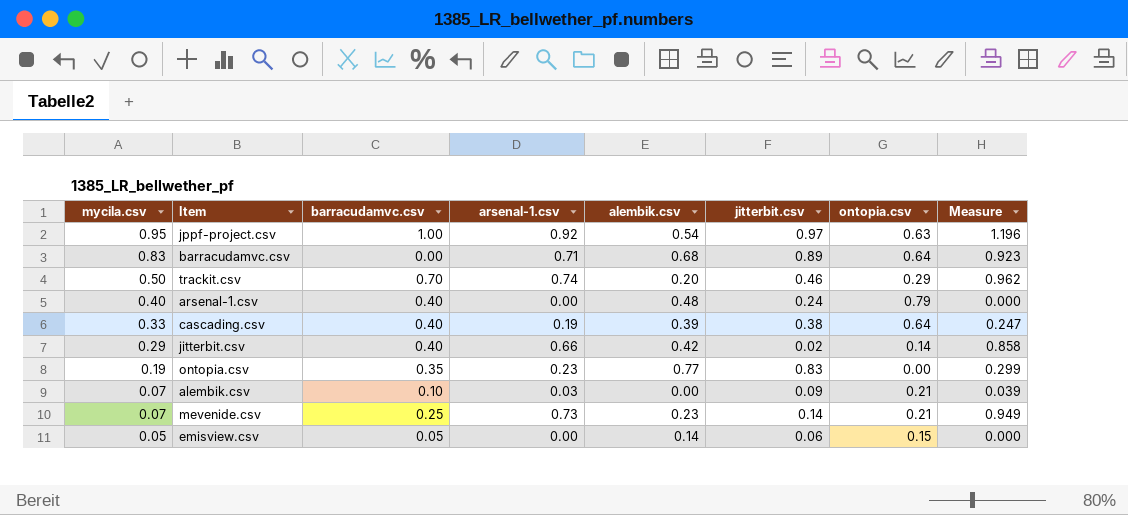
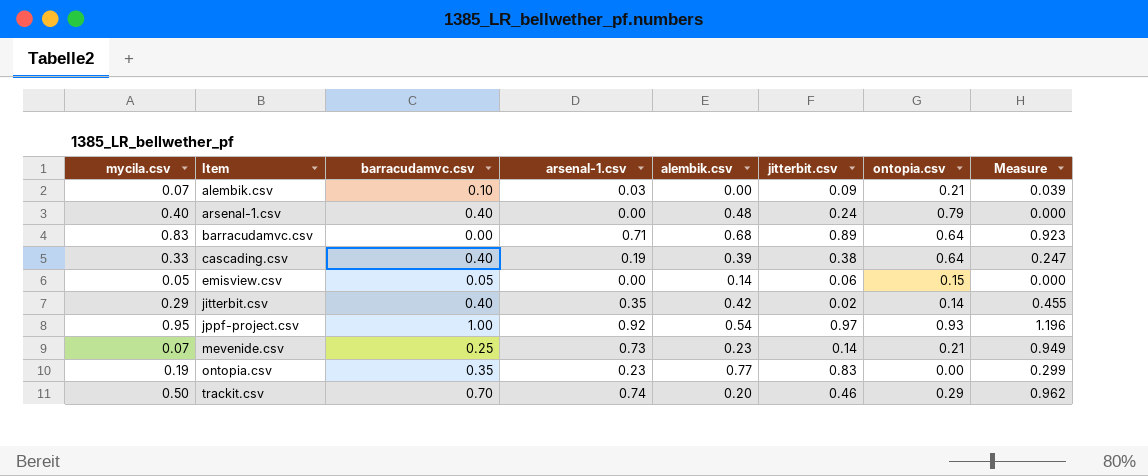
row order: mycila.csv descending -> Item ascending
jitterbit.csv | arsenal-1.csv: 0.66 -> 0.35
jitterbit.csv | Measure: 0.858 -> 0.455
jppf-project.csv | ontopia.csv: 0.63 -> 0.93

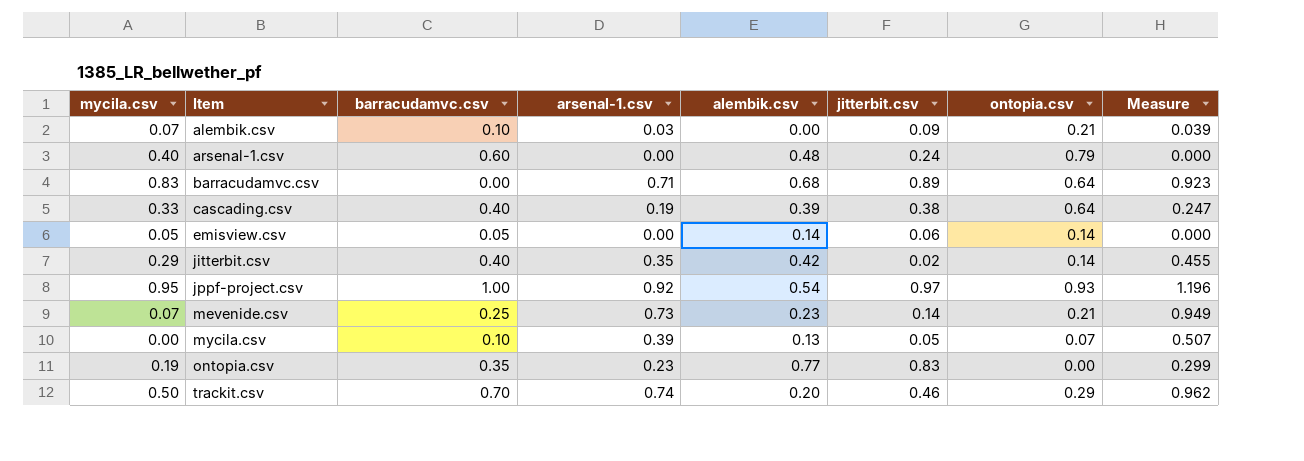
arsenal-1.csv | barracudamvc.csv: 0.40 -> 0.60
emisview.csv | ontopia.csv: 0.15 -> 0.14
row mycila.csv: none -> 0.00 | 0.10 | 0.39 | 0.13 | 0.05 | 0.07 | 0.507

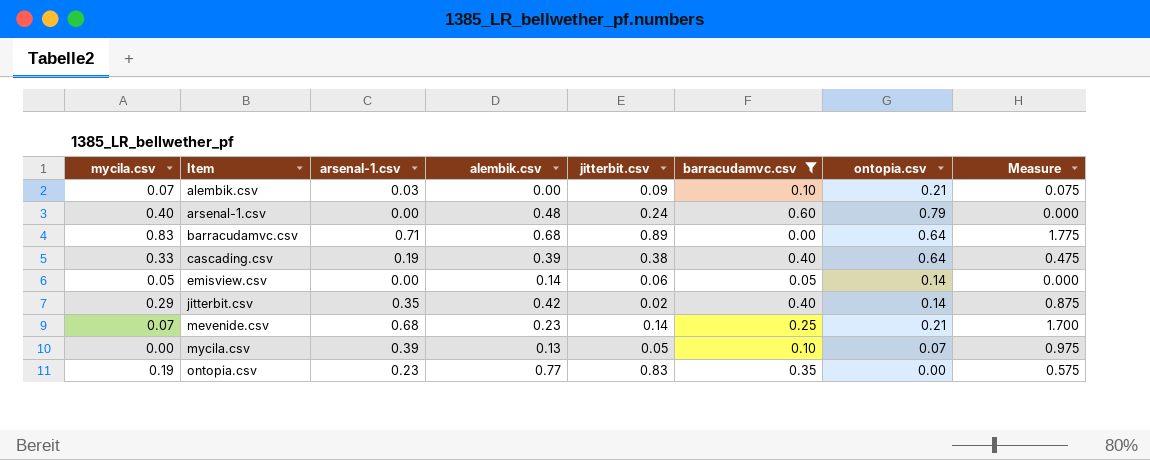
filter: none -> barracudamvc.csv <= 0.60
column barracudamvc.csv | position: 3 -> 6
column Measure | formula: [arsenal-1.csv] * 1.3 -> [arsenal-1.csv] * 2.5
mevenide.csv | arsenal-1.csv: 0.73 -> 0.68

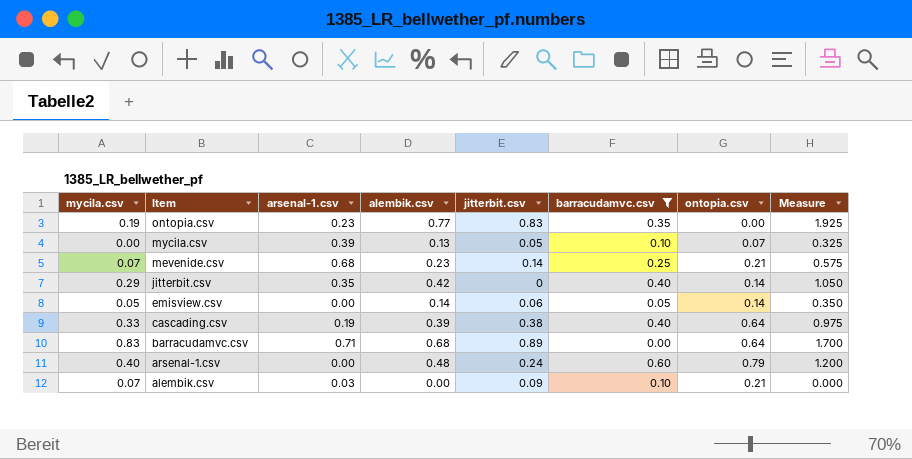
row order: Item ascending -> Item descending
column Measure | formula: [arsenal-1.csv] * 2.5 -> [alembik.csv] * 2.5
jitterbit.csv | jitterbit.csv: 0.02 -> 0

